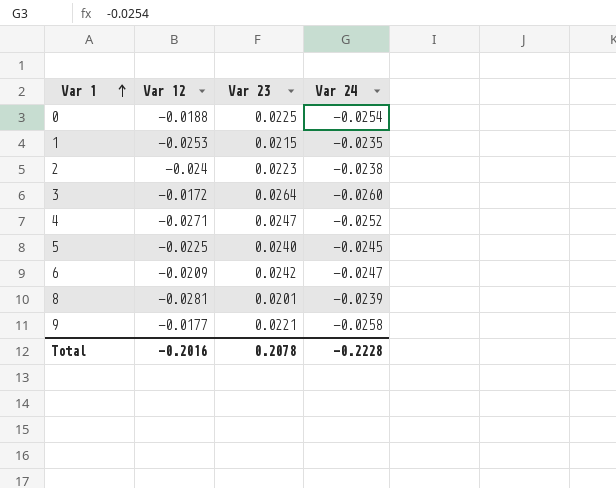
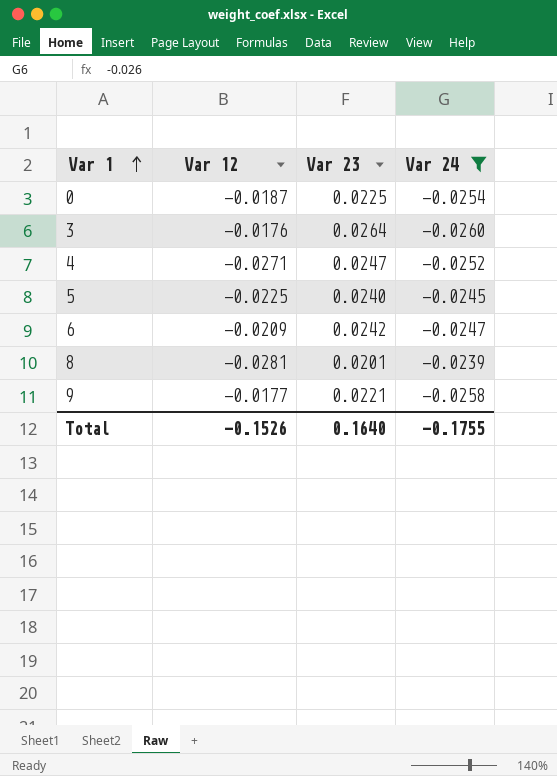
filter: none -> Var 24 <= -0.0239
0 | Var 12: -0.0188 -> -0.0187
3 | Var 12: -0.0172 -> -0.0176
Total | Var 12: -0.2016 -> -0.1526
Total | Var 23: 0.2078 -> 0.1640
Total | Var 24: -0.2228 -> -0.1755

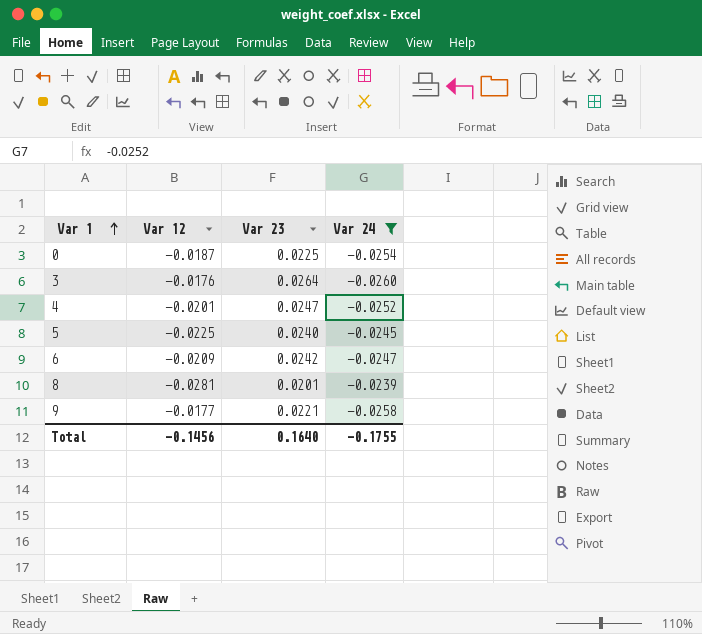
4 | Var 12: -0.0271 -> -0.0201
Total | Var 12: -0.1526 -> -0.1456

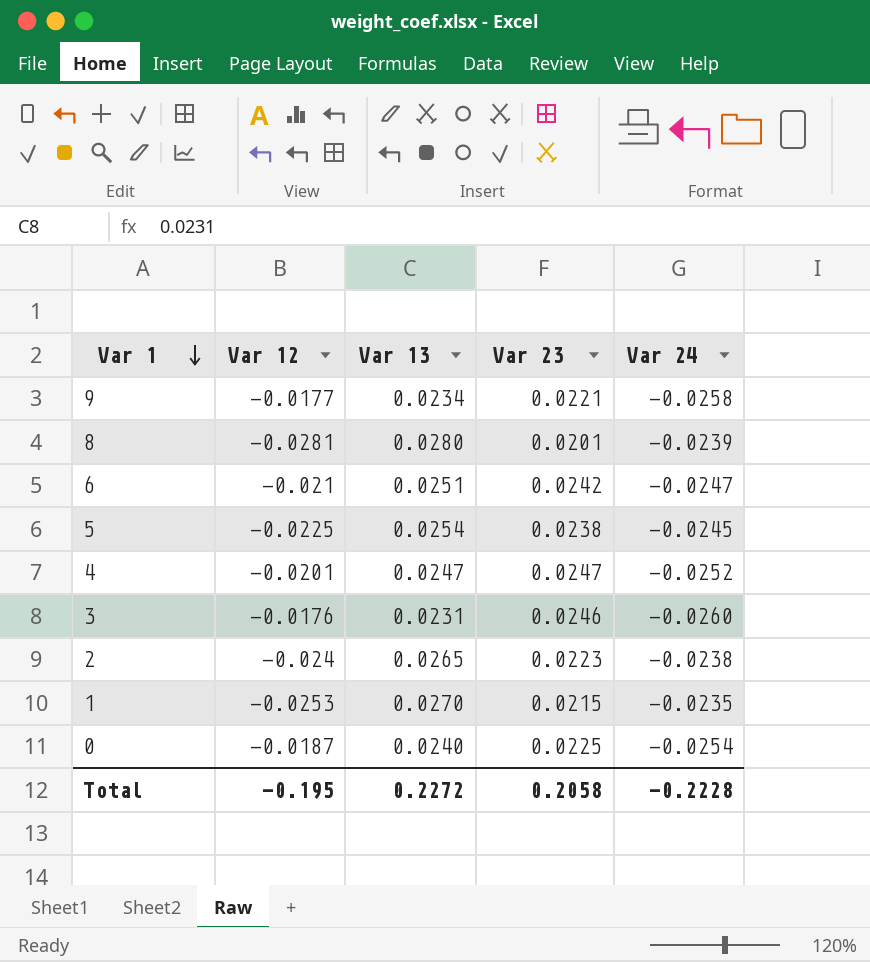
filter: Var 24 <= -0.0239 -> none
row order: Var 1 ascending -> Var 1 descending
column Var 13 | position: none -> 3
6 | Var 12: -0.0209 -> -0.021
5 | Var 23: 0.0240 -> 0.0238
3 | Var 23: 0.0264 -> 0.0246
Total | Var 12: -0.1456 -> -0.195
Total | Var 23: 0.1640 -> 0.2058
Total | Var 24: -0.1755 -> -0.2228

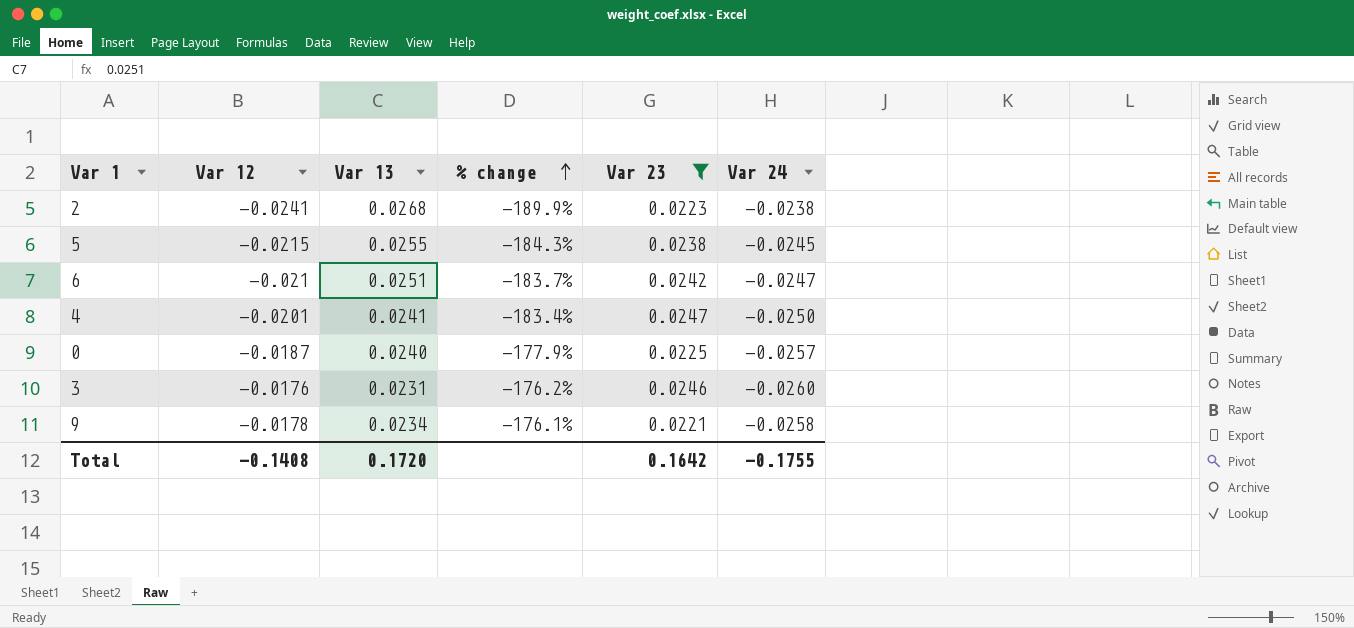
filter: none -> Var 23 >= 0.0221
row order: Var 1 descending -> % change ascending
column % change | formula: none -> ([Var 12] - [Var 13]) / [Var 13]
2 | Var 12: -0.024 -> -0.0241
2 | Var 13: 0.0265 -> 0.0268
5 | Var 12: -0.0225 -> -0.0215
5 | Var 13: 0.0254 -> 0.0255
4 | Var 13: 0.0247 -> 0.0241
4 | Var 24: -0.0252 -> -0.0250
0 | Var 24: -0.0254 -> -0.0257
9 | Var 12: -0.0177 -> -0.0178
Total | Var 12: -0.195 -> -0.1408
Total | Var 13: 0.2272 -> 0.1720
Total | Var 23: 0.2058 -> 0.1642
Total | Var 24: -0.2228 -> -0.1755

